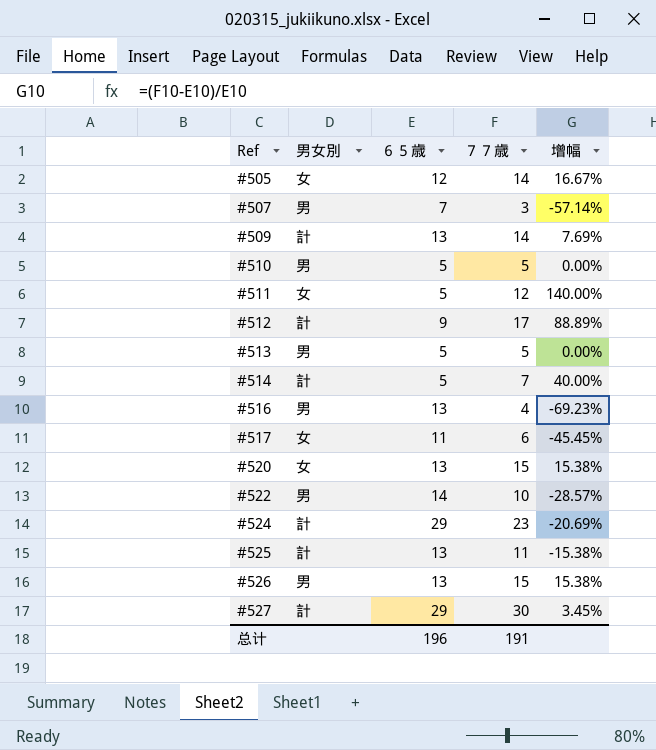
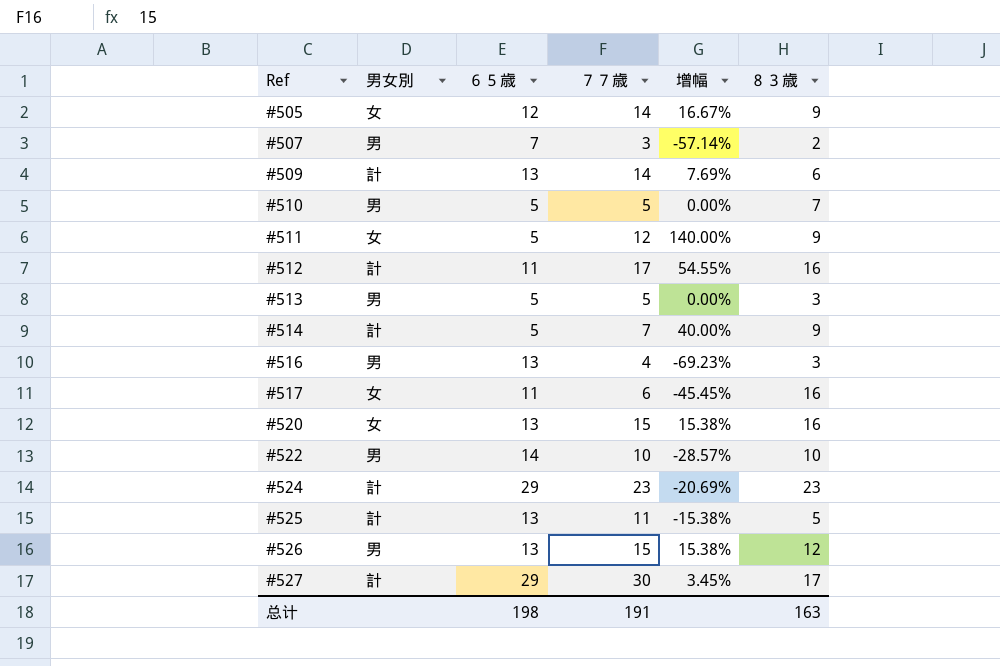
column ８３歳 | position: none -> 6
#512 | ６５歳: 9 -> 11
#512 | 增幅: 88.89% -> 54.55%
总计 | ６５歳: 196 -> 198

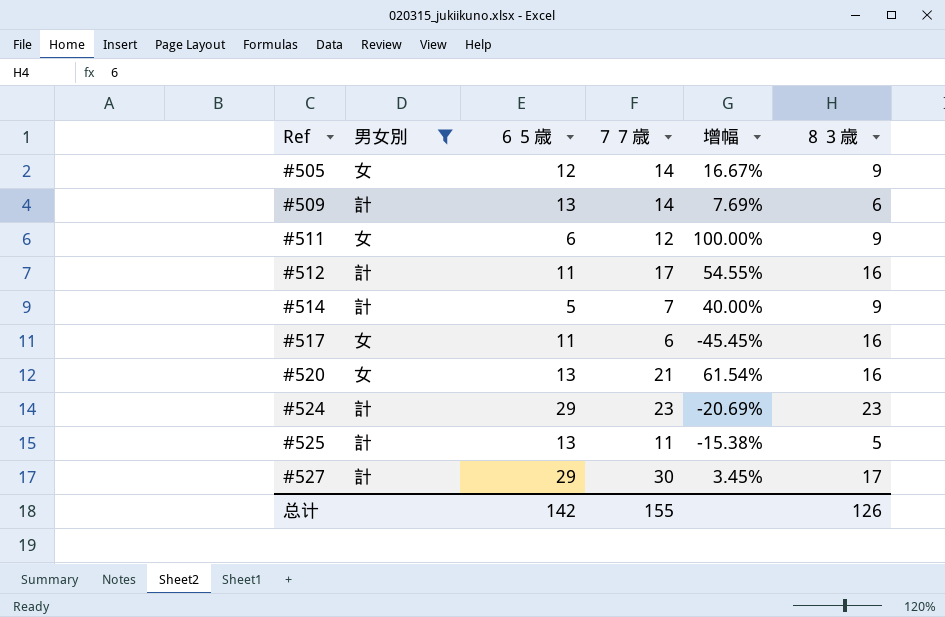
filter: none -> 男女別 != 男
#511 | ６５歳: 5 -> 6
#511 | 增幅: 140.00% -> 100.00%
#520 | ７７歳: 15 -> 21
#520 | 增幅: 15.38% -> 61.54%
总计 | ６５歳: 198 -> 142
总计 | ７７歳: 191 -> 155
总计 | ８３歳: 163 -> 126

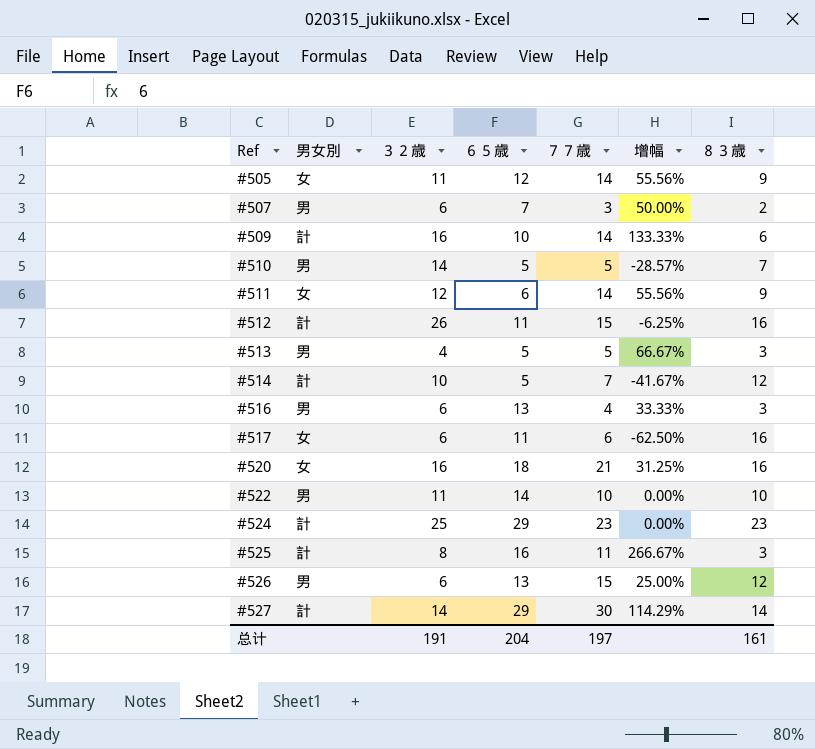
filter: 男女別 != 男 -> none
column ３２歳 | position: none -> 3
column 增幅 | formula: ([７７歳] - [６５歳]) / [６５歳] -> ([７７歳] - [８３歳]) / [８３歳]
#509 | ６５歳: 13 -> 10
#511 | ７７歳: 12 -> 14
#512 | ７７歳: 17 -> 15
#514 | ８３歳: 9 -> 12
#520 | ６５歳: 13 -> 18
#525 | ６５歳: 13 -> 16
#525 | ８３歳: 5 -> 3
#527 | ８３歳: 17 -> 14
总计 | ６５歳: 142 -> 204
总计 | ７７歳: 155 -> 197
总计 | ８３歳: 126 -> 161

